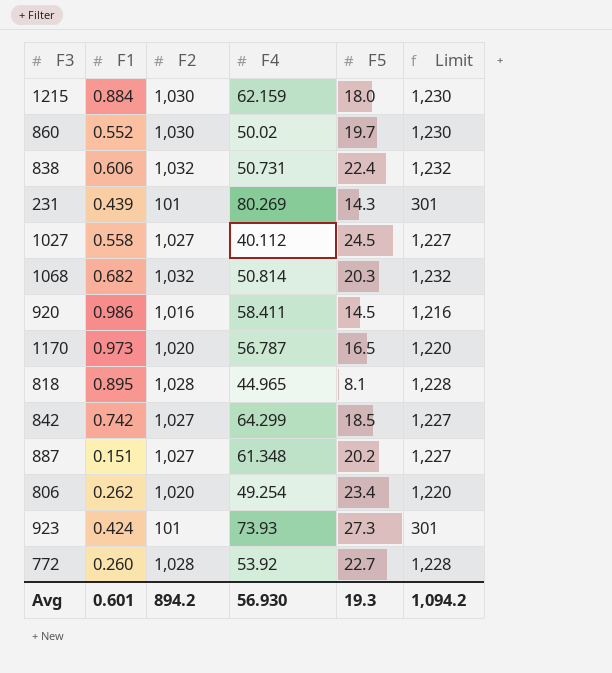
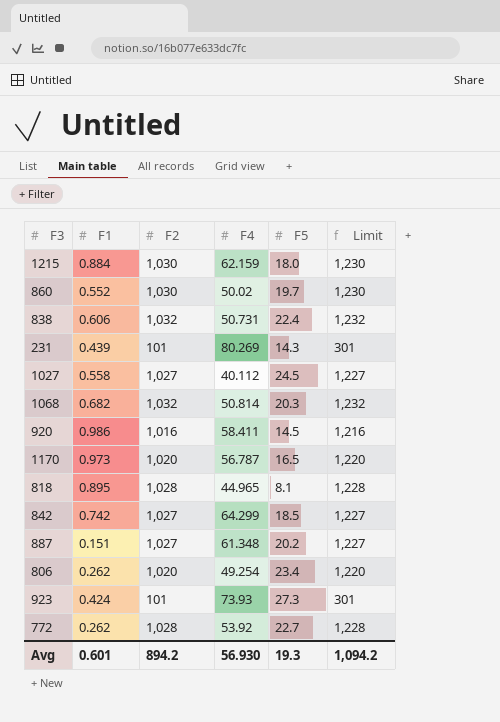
772 | F1: 0.260 -> 0.262

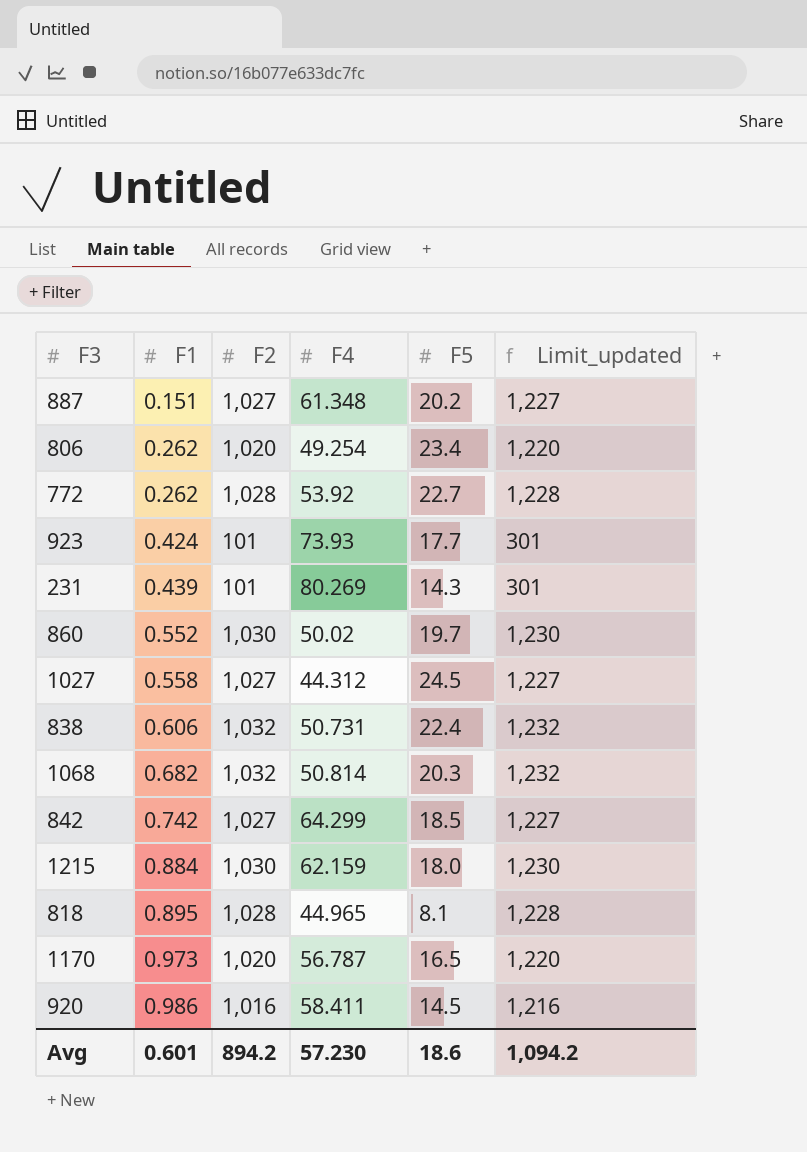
row order: none -> F1 ascending
column name: Limit -> Limit_updated
923 | F5: 27.3 -> 17.7
1027 | F4: 40.112 -> 44.312
Avg | F4: 56.930 -> 57.230
Avg | F5: 19.3 -> 18.6

